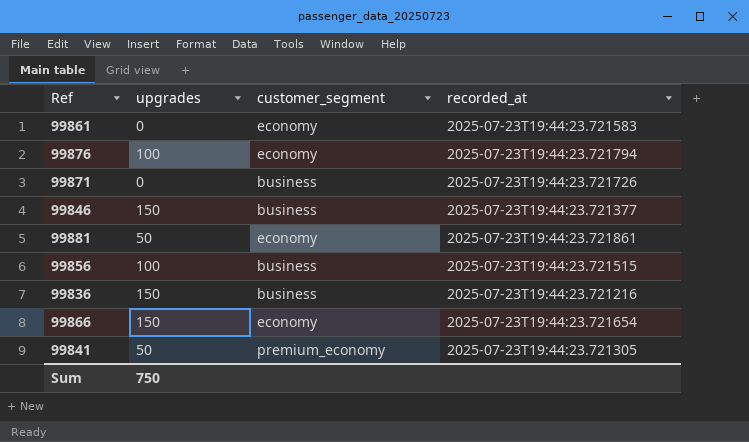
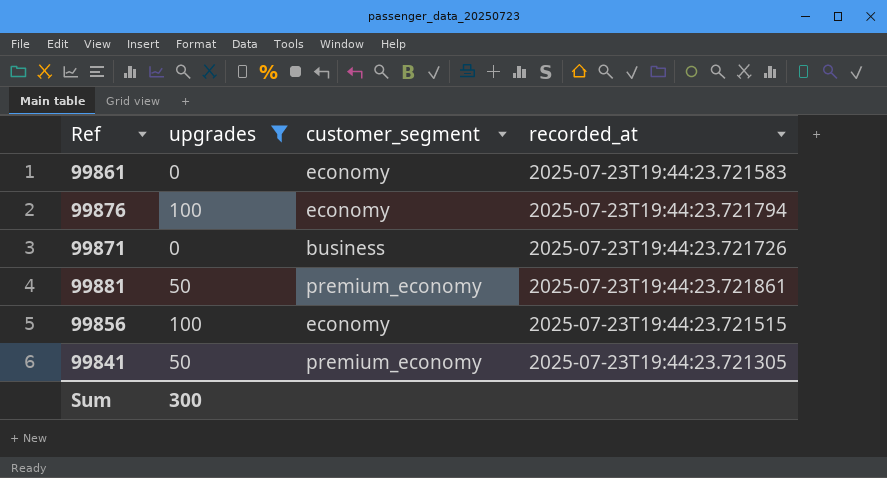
filter: none -> upgrades != 150
99881 | customer_segment: economy -> premium_economy
99856 | customer_segment: business -> economy
Sum | upgrades: 750 -> 300

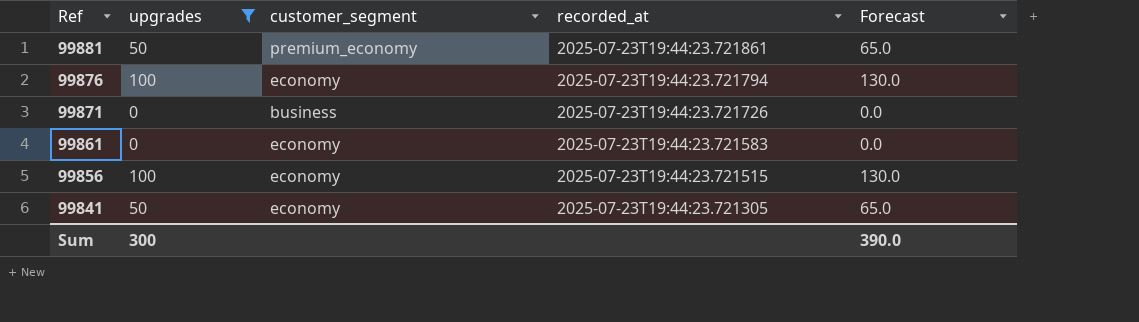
row order: none -> Ref descending
column Forecast | formula: none -> [upgrades] * 1.3
99841 | customer_segment: premium_economy -> economy

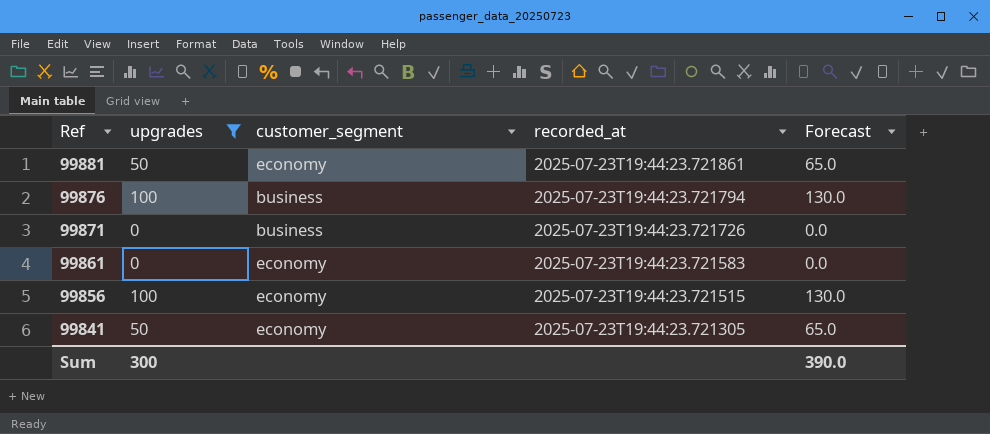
99881 | customer_segment: premium_economy -> economy
99876 | customer_segment: economy -> business

